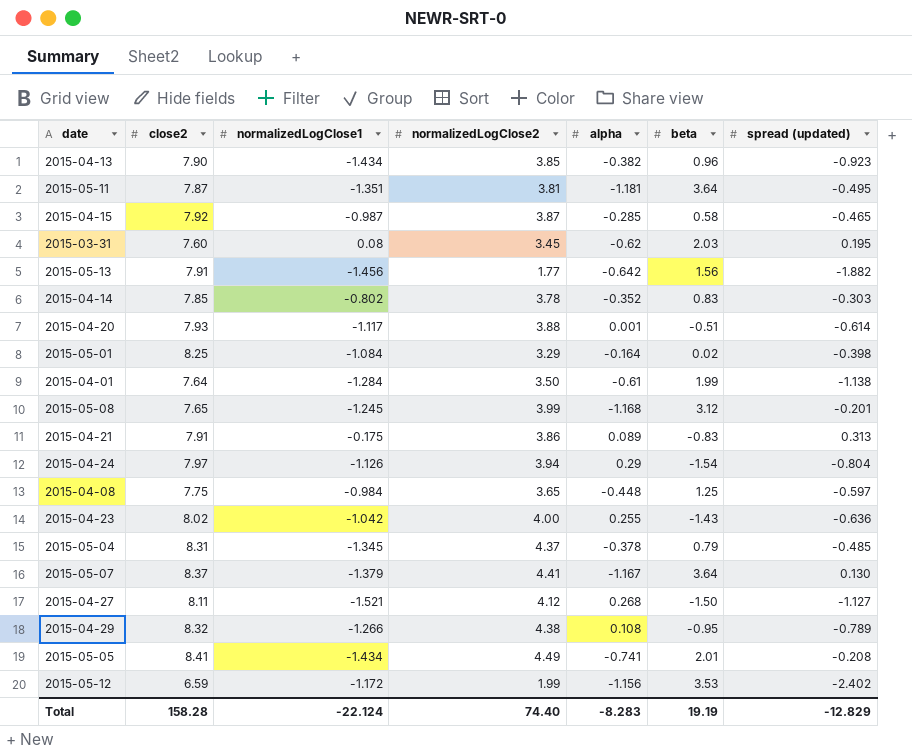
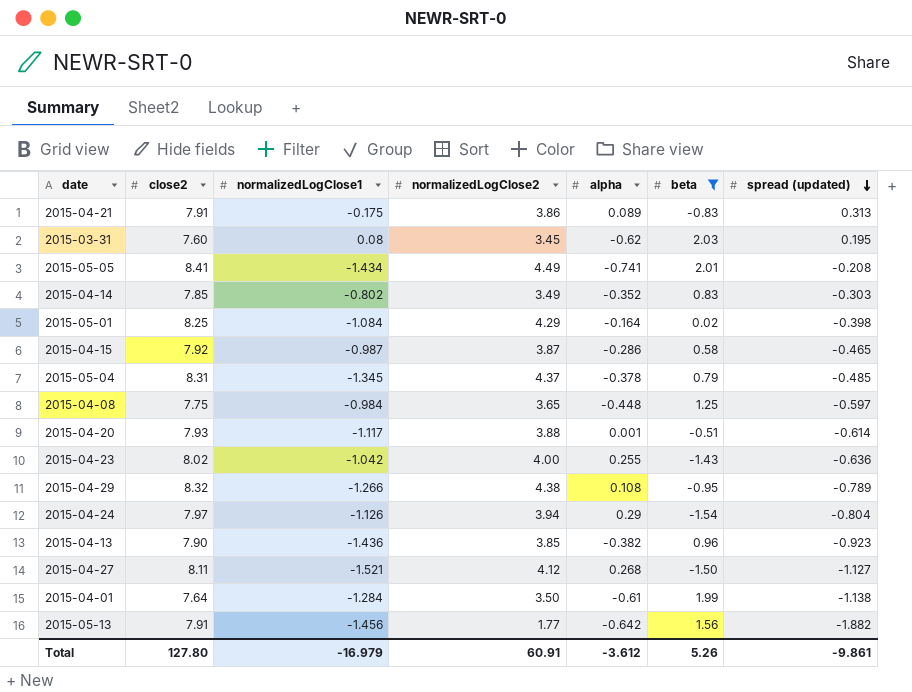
filter: none -> beta <= 2.03
row order: none -> spread (updated) descending
2015-04-14 | normalizedLogClose2: 3.78 -> 3.49
2015-05-01 | normalizedLogClose2: 3.29 -> 4.29
2015-04-15 | alpha: -0.285 -> -0.286
2015-04-13 | normalizedLogClose1: -1.434 -> -1.436
Total | close2: 158.28 -> 127.80
Total | normalizedLogClose1: -22.124 -> -16.979
Total | normalizedLogClose2: 74.40 -> 60.91
Total | alpha: -8.283 -> -3.612
Total | beta: 19.19 -> 5.26
Total | spread (updated): -12.829 -> -9.861

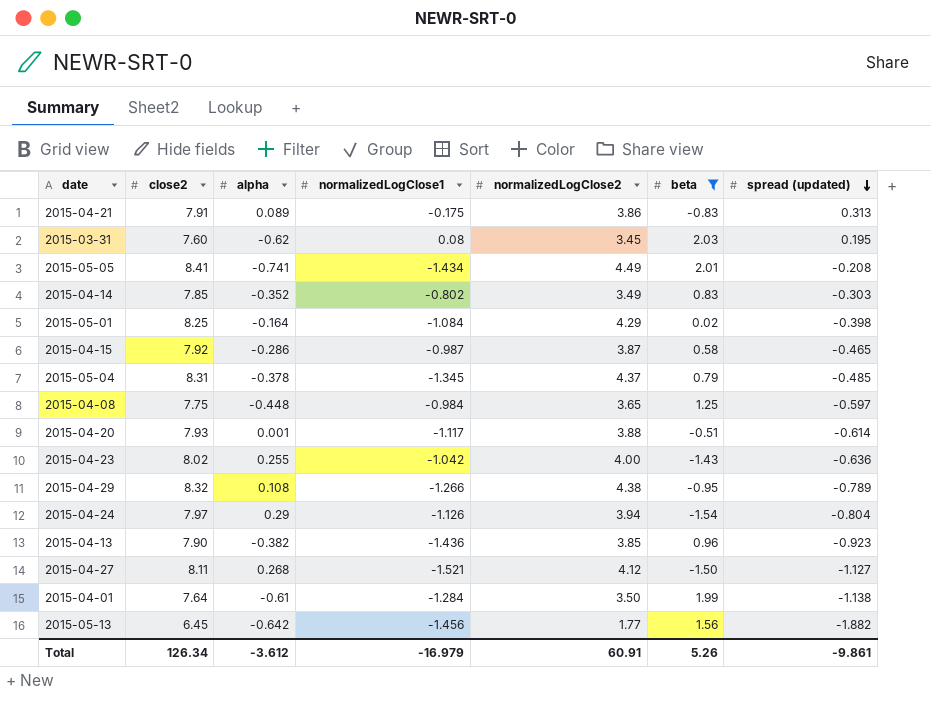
column alpha | position: 5 -> 3
2015-05-13 | close2: 7.91 -> 6.45
Total | close2: 127.80 -> 126.34

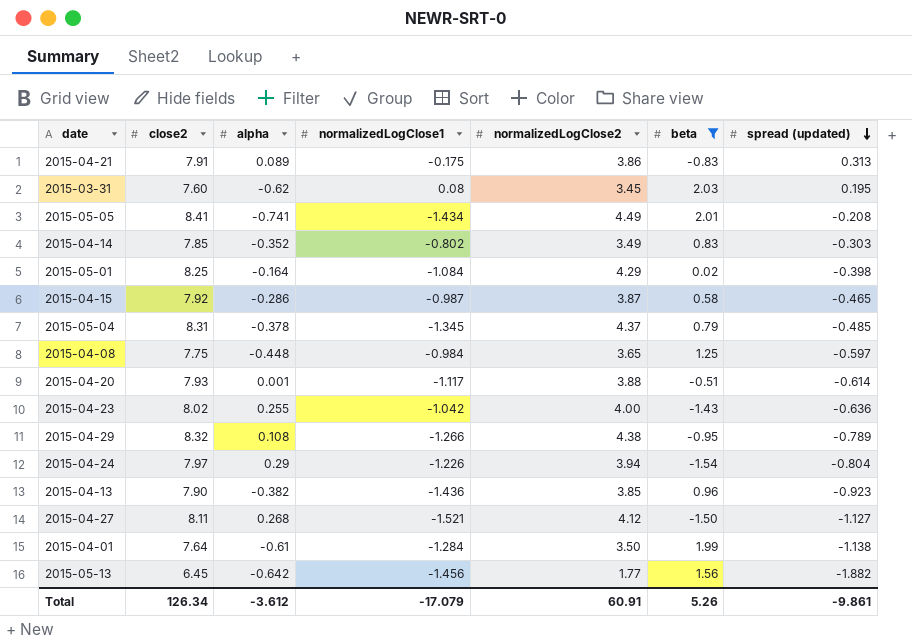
2015-04-24 | normalizedLogClose1: -1.126 -> -1.226
Total | normalizedLogClose1: -16.979 -> -17.079

